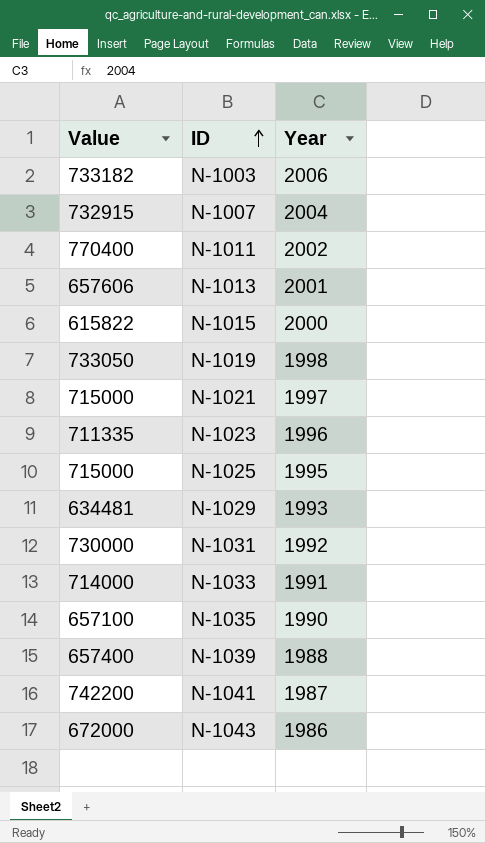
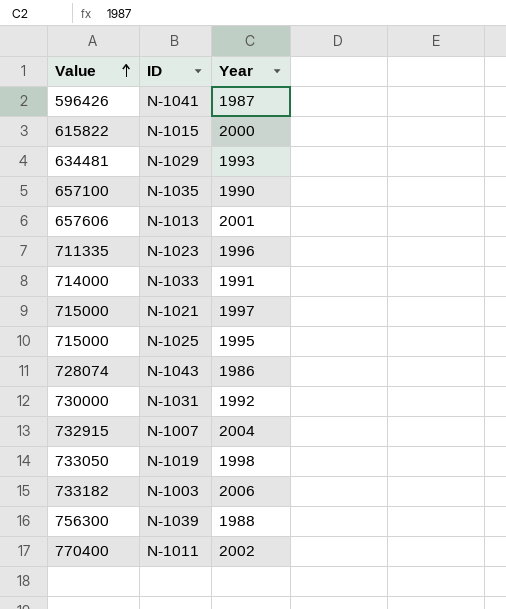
row order: ID ascending -> Value ascending
N-1041 | Value: 742200 -> 596426
N-1043 | Value: 672000 -> 728074
N-1039 | Value: 657400 -> 756300

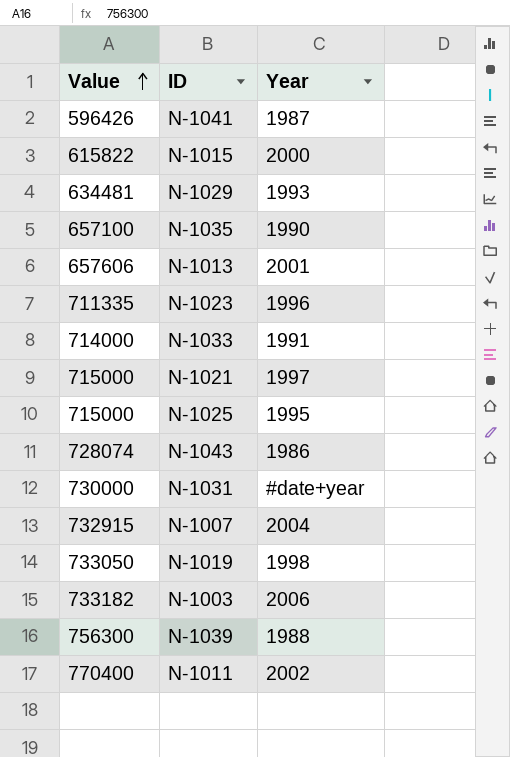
N-1031 | Year: 1992 -> #date+year

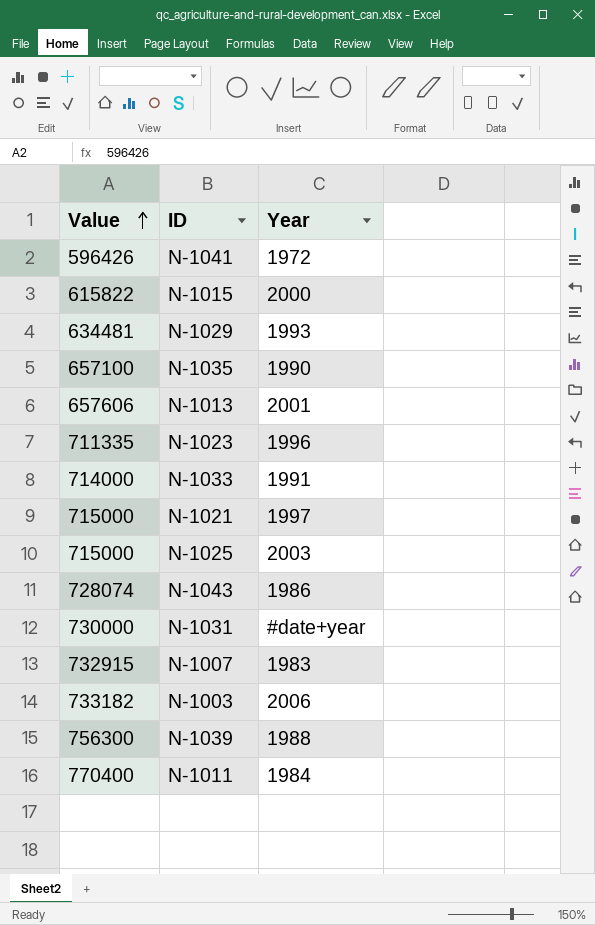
row N-1019: 733050 | 1998 -> none
N-1041 | Year: 1987 -> 1972
N-1025 | Year: 1995 -> 2003
N-1007 | Year: 2004 -> 1983
N-1011 | Year: 2002 -> 1984

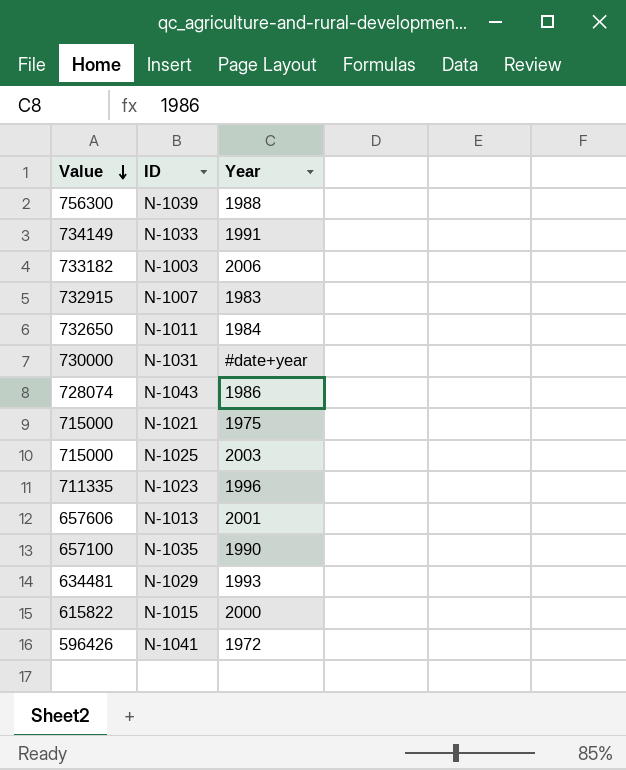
row order: Value ascending -> Value descending
N-1033 | Value: 714000 -> 734149
N-1011 | Value: 770400 -> 732650
N-1021 | Year: 1997 -> 1975

